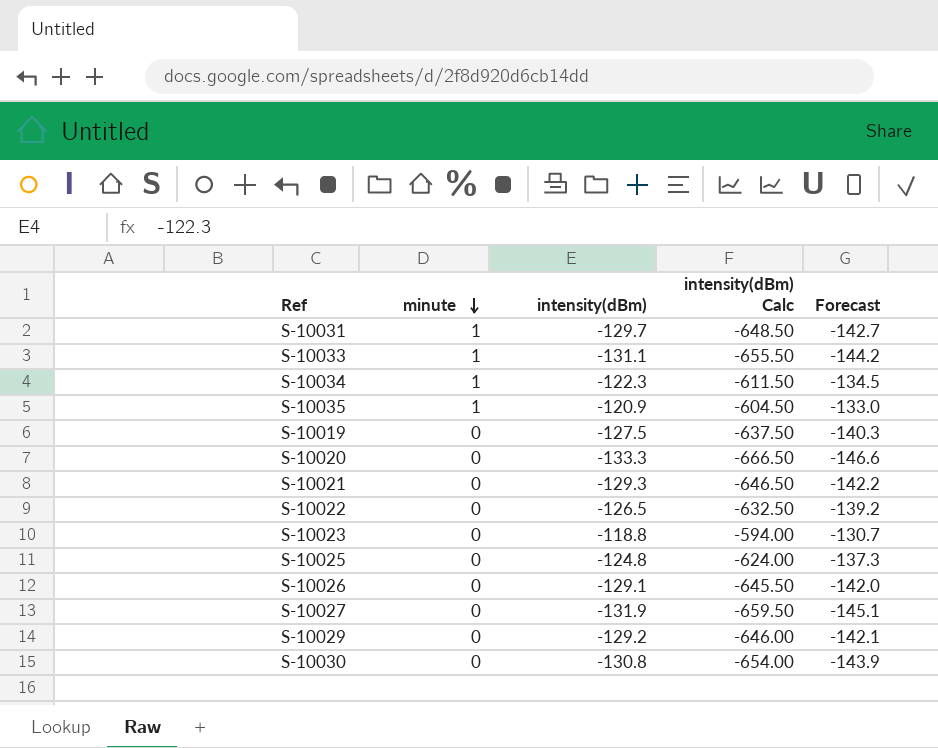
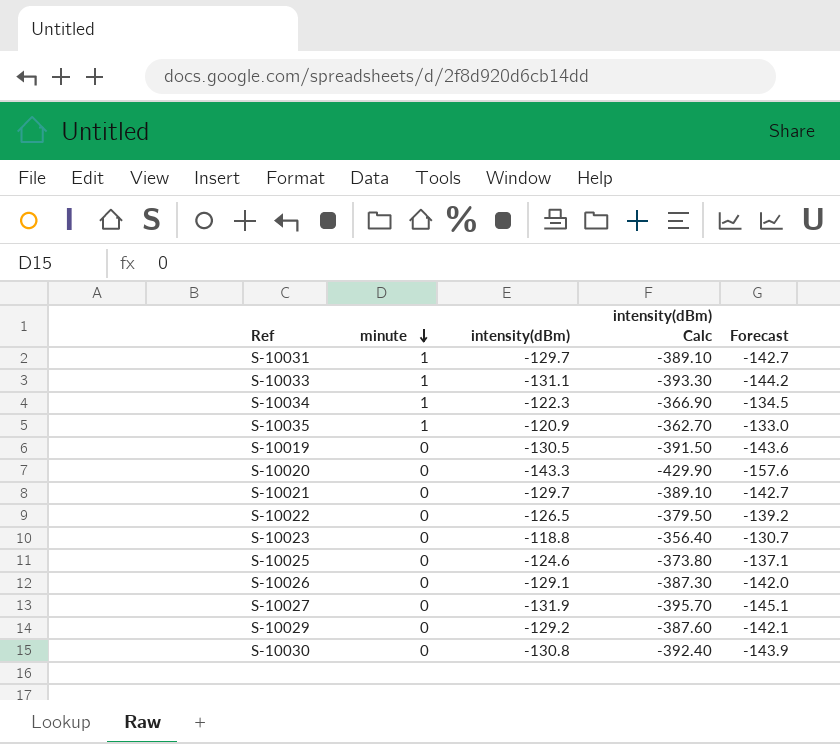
column intensity(dBm) Calc | formula: [intensity(dBm)] * 5 -> [intensity(dBm)] * 3
S-10019 | intensity(dBm): -127.5 -> -130.5
S-10019 | Forecast: -140.3 -> -143.6
S-10020 | intensity(dBm): -133.3 -> -143.3
S-10020 | Forecast: -146.6 -> -157.6
S-10021 | intensity(dBm): -129.3 -> -129.7
S-10021 | Forecast: -142.2 -> -142.7
S-10025 | intensity(dBm): -124.8 -> -124.6
S-10025 | Forecast: -137.3 -> -137.1

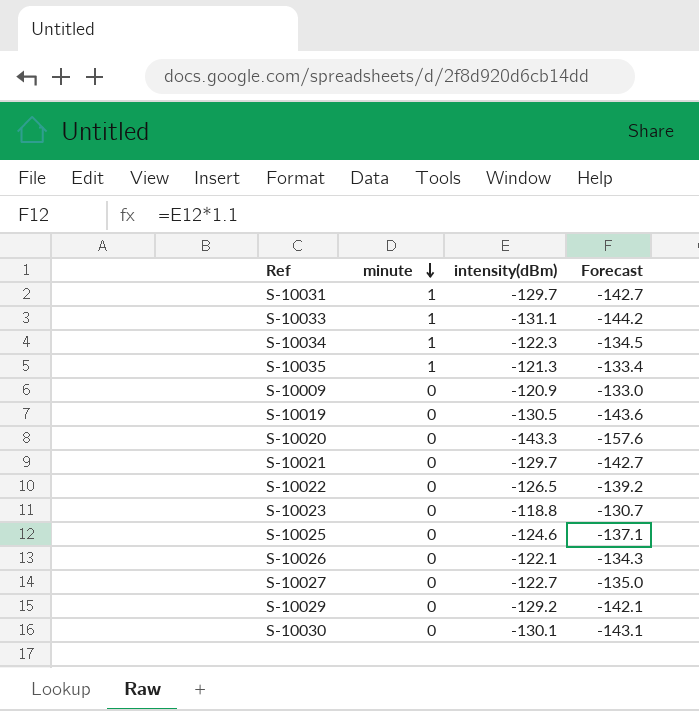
column intensity(dBm) Calc | formula: [intensity(dBm)] * 3 -> none
S-10035 | intensity(dBm): -120.9 -> -121.3
S-10035 | Forecast: -133.0 -> -133.4
row S-10009: none -> 0 | -120.9 | -133.0
S-10026 | intensity(dBm): -129.1 -> -122.1
S-10026 | Forecast: -142.0 -> -134.3
S-10027 | intensity(dBm): -131.9 -> -122.7
S-10027 | Forecast: -145.1 -> -135.0
S-10030 | intensity(dBm): -130.8 -> -130.1
S-10030 | Forecast: -143.9 -> -143.1

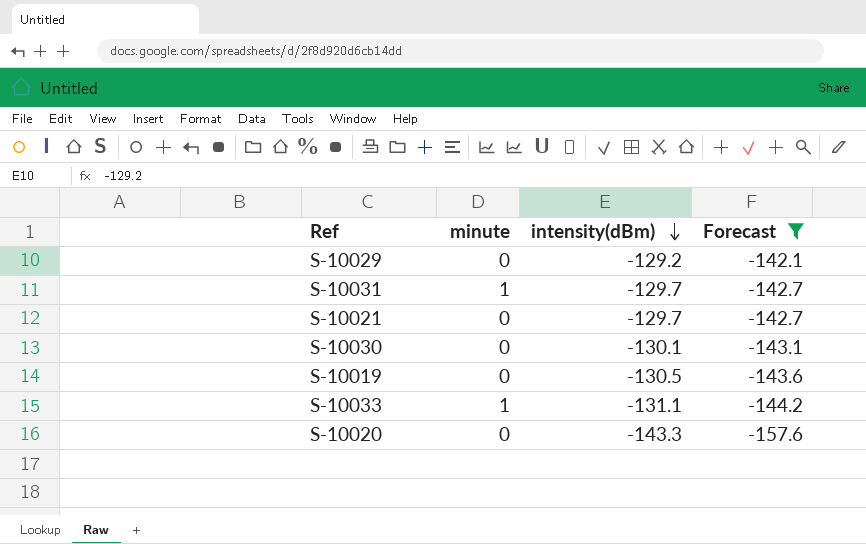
filter: none -> Forecast <= -142.1
row order: minute descending -> intensity(dBm) descending

